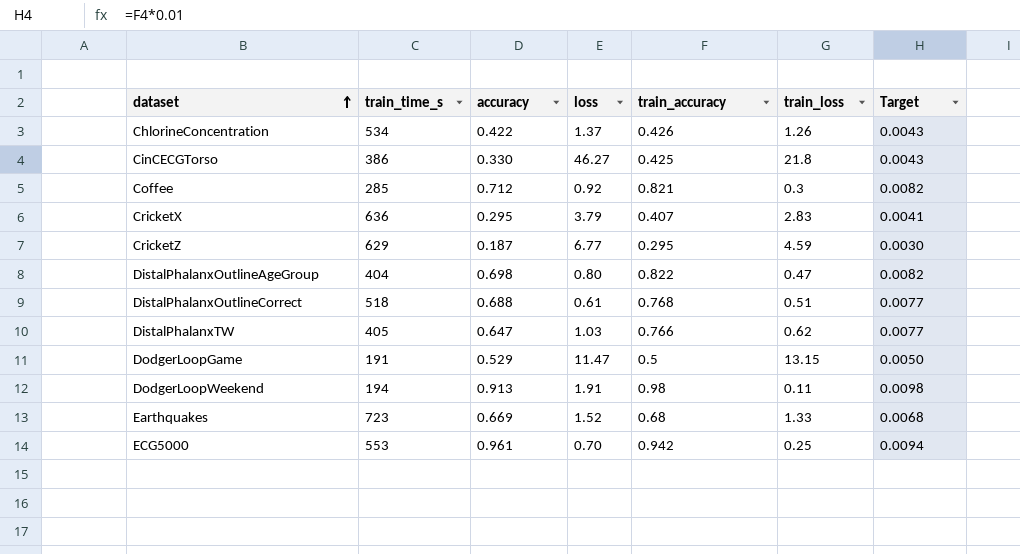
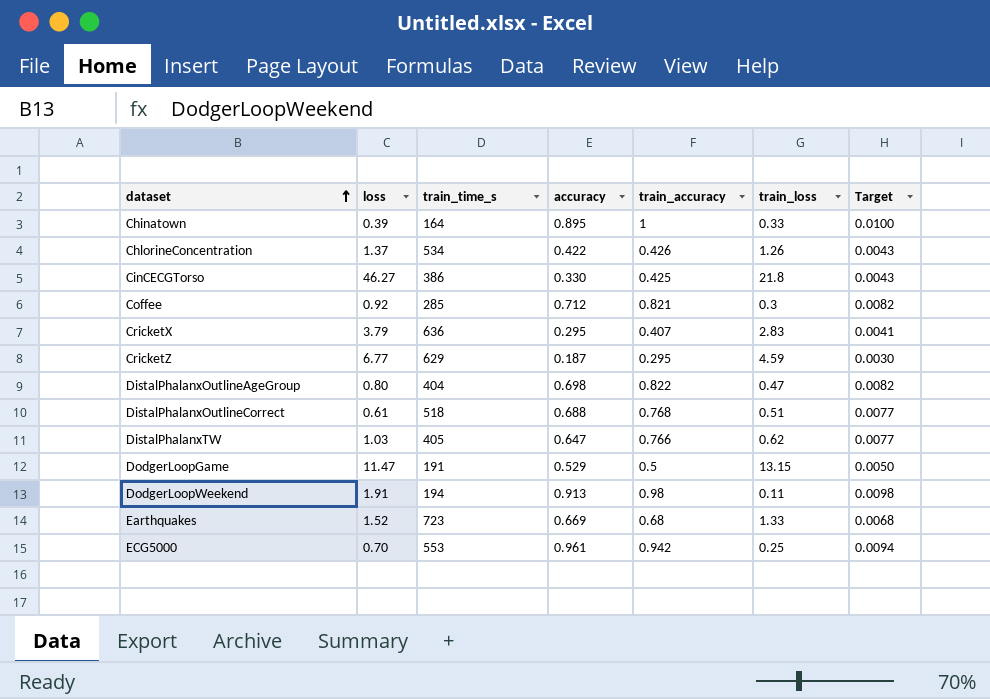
column loss | position: 4 -> 2
row Chinatown: none -> 0.39 | 164 | 0.895 | 1 | 0.33 | 0.0100

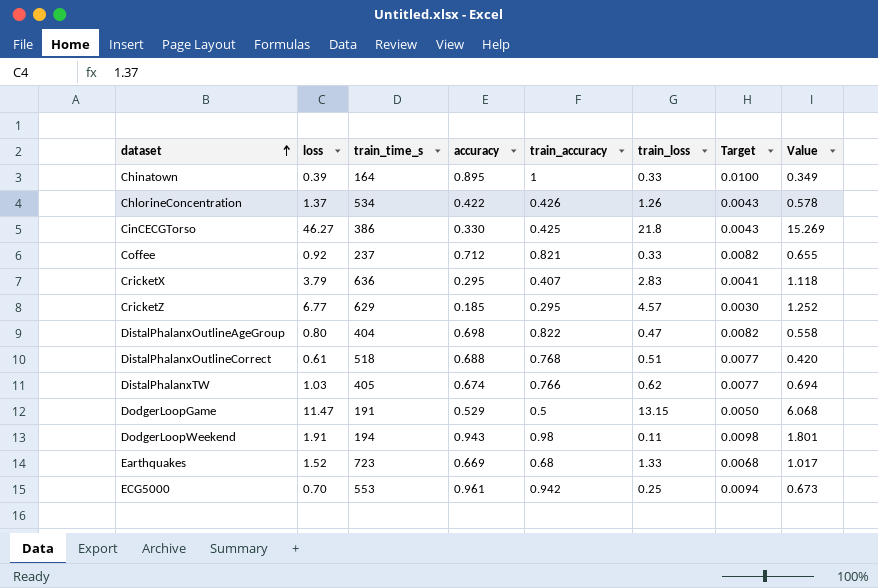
column Value | formula: none -> [loss] * [accuracy]
Coffee | train_time_s: 285 -> 237
Coffee | train_loss: 0.3 -> 0.33
CricketZ | accuracy: 0.187 -> 0.185
CricketZ | train_loss: 4.59 -> 4.57
DistalPhalanxTW | accuracy: 0.647 -> 0.674
DodgerLoopWeekend | accuracy: 0.913 -> 0.943

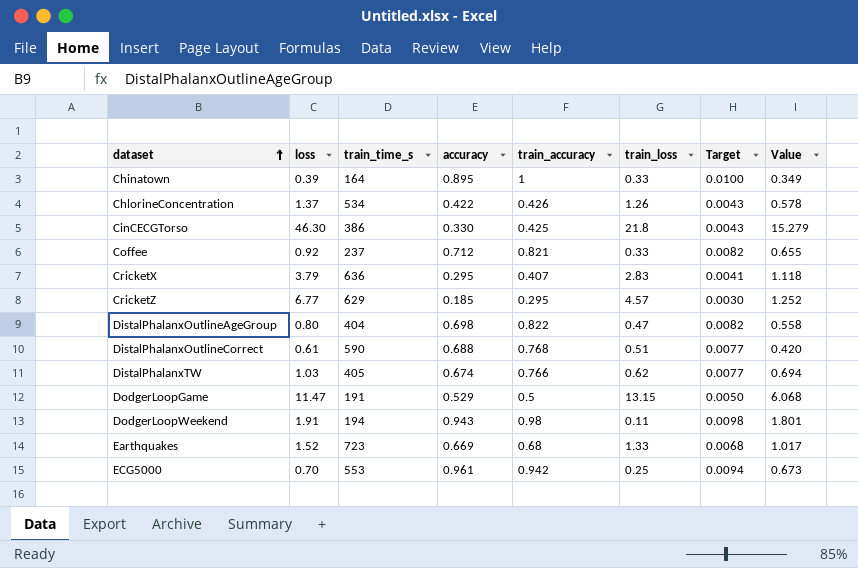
CinCECGTorso | loss: 46.27 -> 46.30
CinCECGTorso | Value: 15.269 -> 15.279
DistalPhalanxOutlineCorrect | train_time_s: 518 -> 590

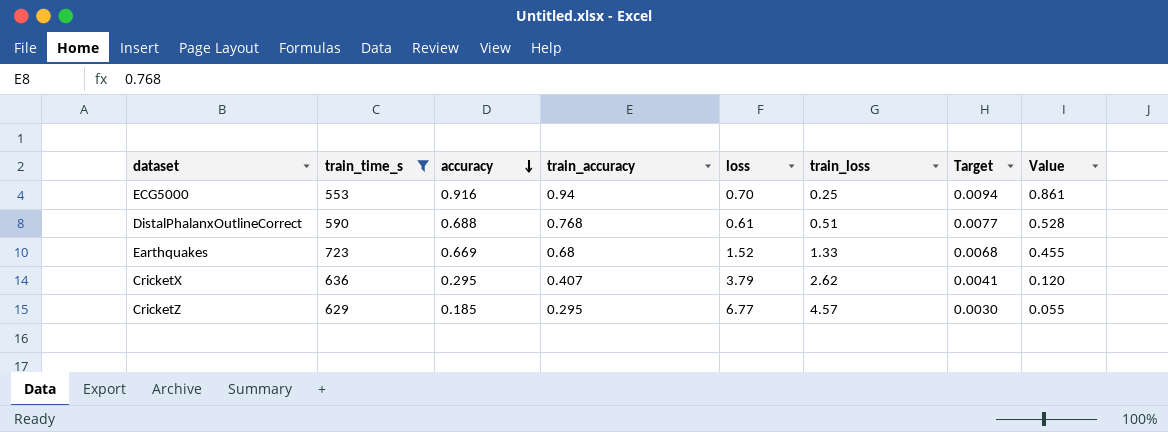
filter: none -> train_time_s >= 553
row order: dataset ascending -> accuracy descending
column loss | position: 2 -> 5
column Value | formula: [loss] * [accuracy] -> [accuracy] * [train_accuracy]
ECG5000 | accuracy: 0.961 -> 0.916
ECG5000 | train_accuracy: 0.942 -> 0.94
CricketX | train_loss: 2.83 -> 2.62

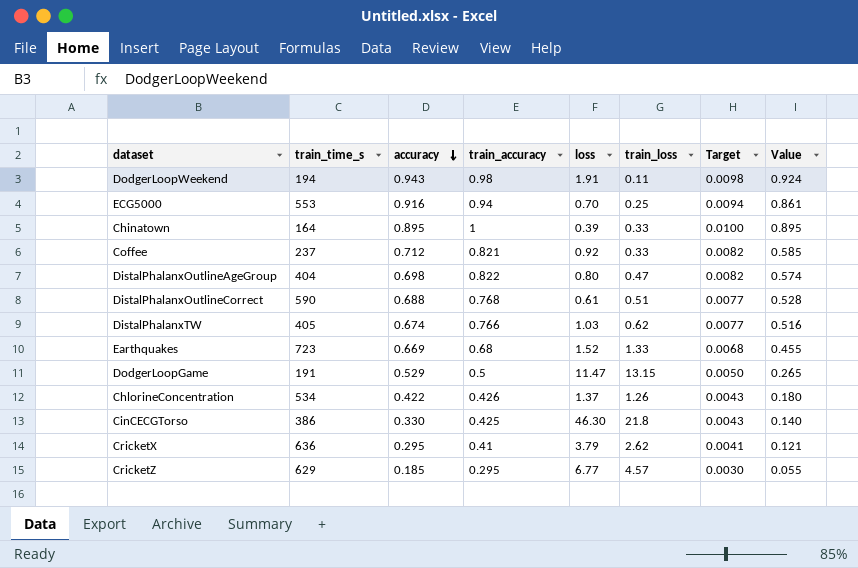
filter: train_time_s >= 553 -> none
CricketX | train_accuracy: 0.407 -> 0.41
CricketX | Value: 0.120 -> 0.121

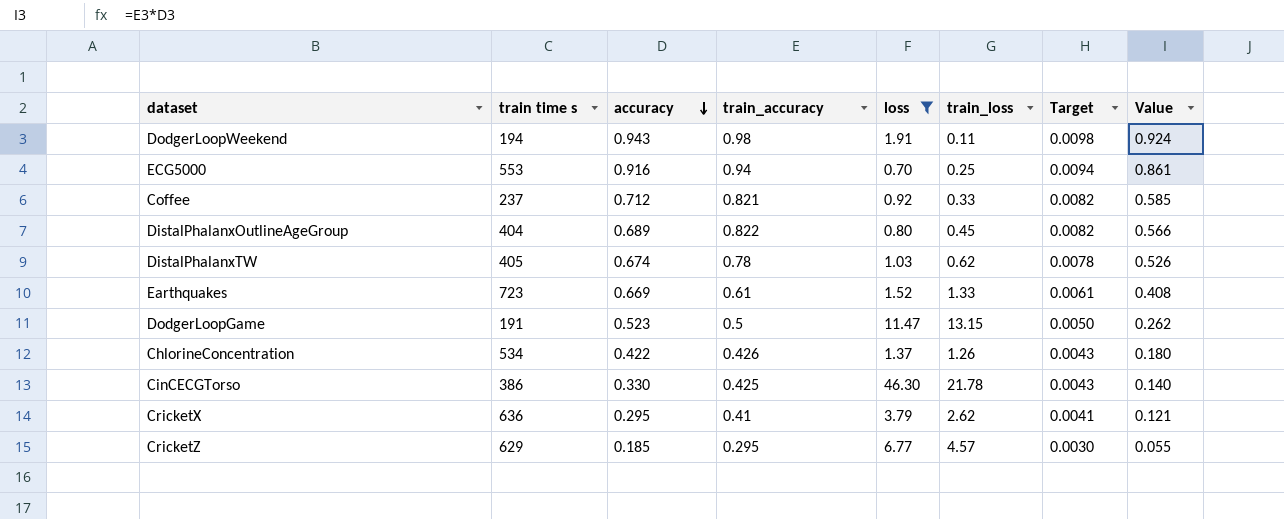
filter: none -> loss >= 0.70
column name: train_time_s -> train time s
DistalPhalanxOutlineAgeGroup | accuracy: 0.698 -> 0.689
DistalPhalanxOutlineAgeGroup | train_loss: 0.47 -> 0.45
DistalPhalanxOutlineAgeGroup | Value: 0.574 -> 0.566
DistalPhalanxTW | train_accuracy: 0.766 -> 0.78
DistalPhalanxTW | Target: 0.0077 -> 0.0078
DistalPhalanxTW | Value: 0.516 -> 0.526
Earthquakes | train_accuracy: 0.68 -> 0.61
Earthquakes | Target: 0.0068 -> 0.0061
Earthquakes | Value: 0.455 -> 0.408
DodgerLoopGame | accuracy: 0.529 -> 0.523
DodgerLoopGame | Value: 0.265 -> 0.262
CinCECGTorso | train_loss: 21.8 -> 21.78

